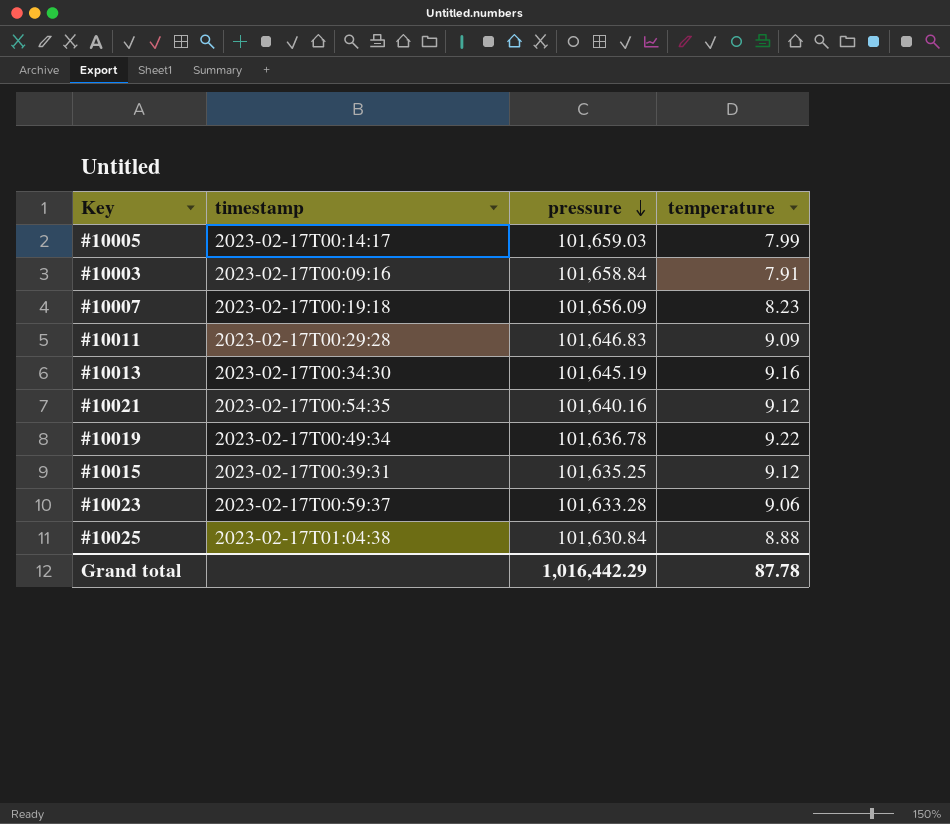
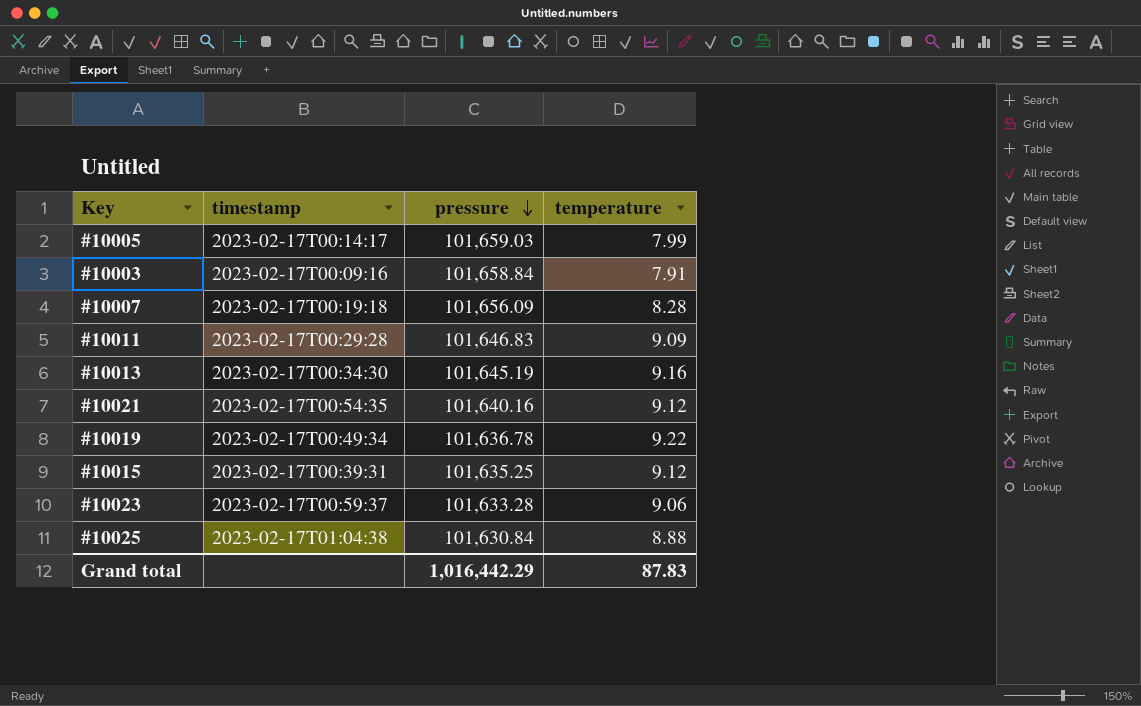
#10007 | temperature: 8.23 -> 8.28
Grand total | temperature: 87.78 -> 87.83

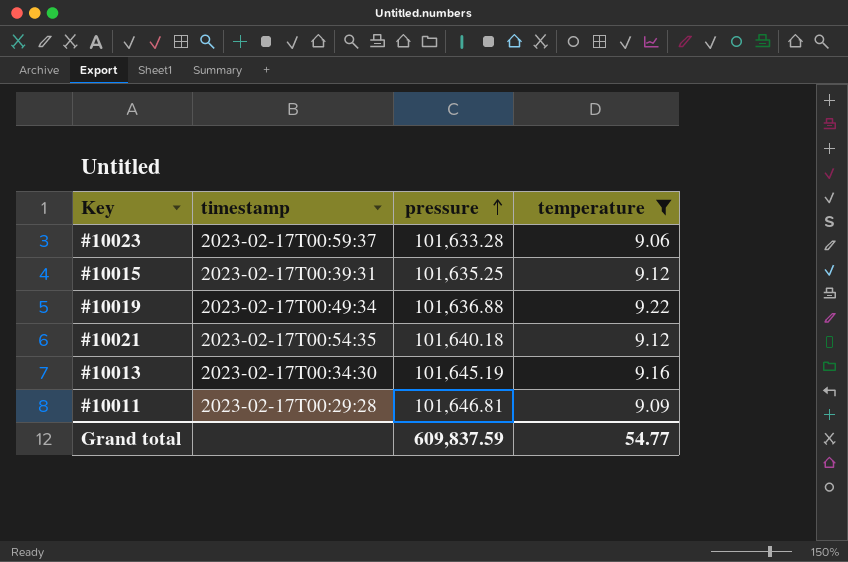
filter: none -> temperature >= 9.06
row order: pressure descending -> pressure ascending
#10019 | pressure: 101,636.78 -> 101,636.88
#10021 | pressure: 101,640.16 -> 101,640.18
#10011 | pressure: 101,646.83 -> 101,646.81
Grand total | pressure: 1,016,442.29 -> 609,837.59
Grand total | temperature: 87.83 -> 54.77

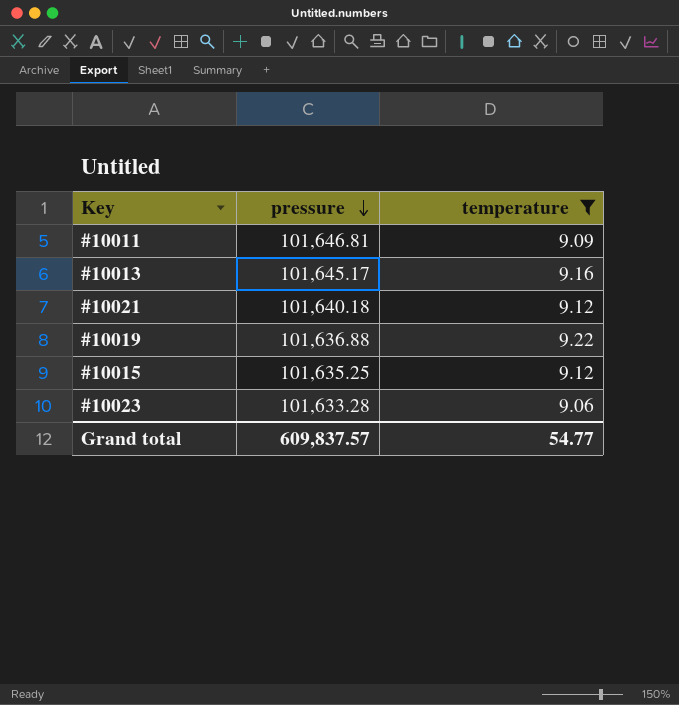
row order: pressure ascending -> pressure descending
column timestamp | position: 2 -> none
#10013 | pressure: 101,645.19 -> 101,645.17
Grand total | pressure: 609,837.59 -> 609,837.57

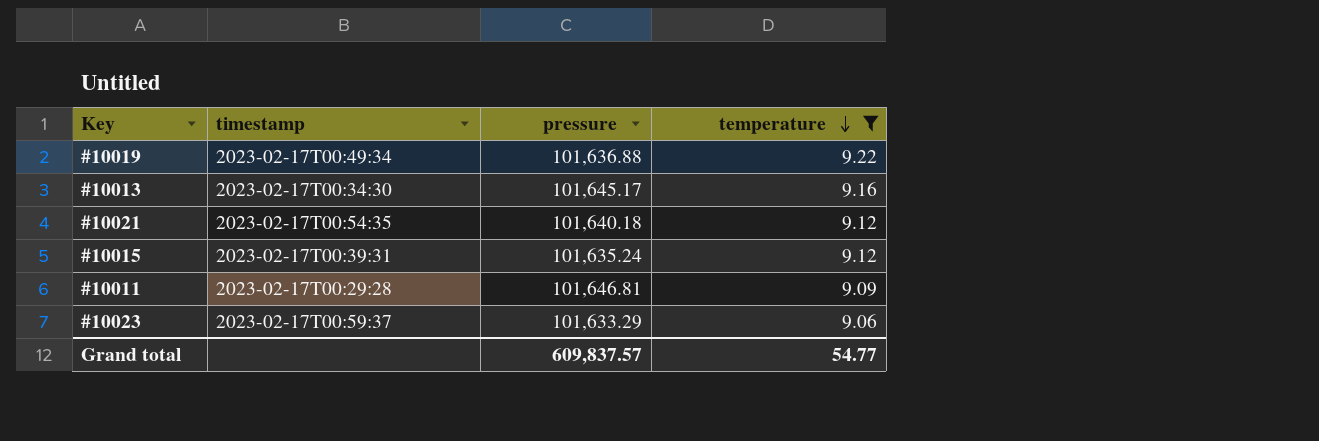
row order: pressure descending -> temperature descending
column timestamp | position: none -> 2
#10015 | pressure: 101,635.25 -> 101,635.24
#10023 | pressure: 101,633.28 -> 101,633.29

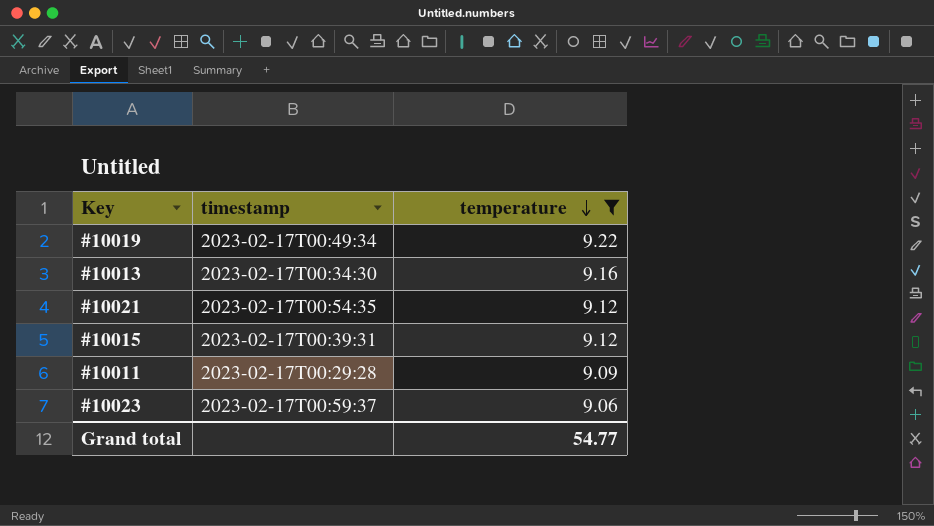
column pressure | position: 3 -> none

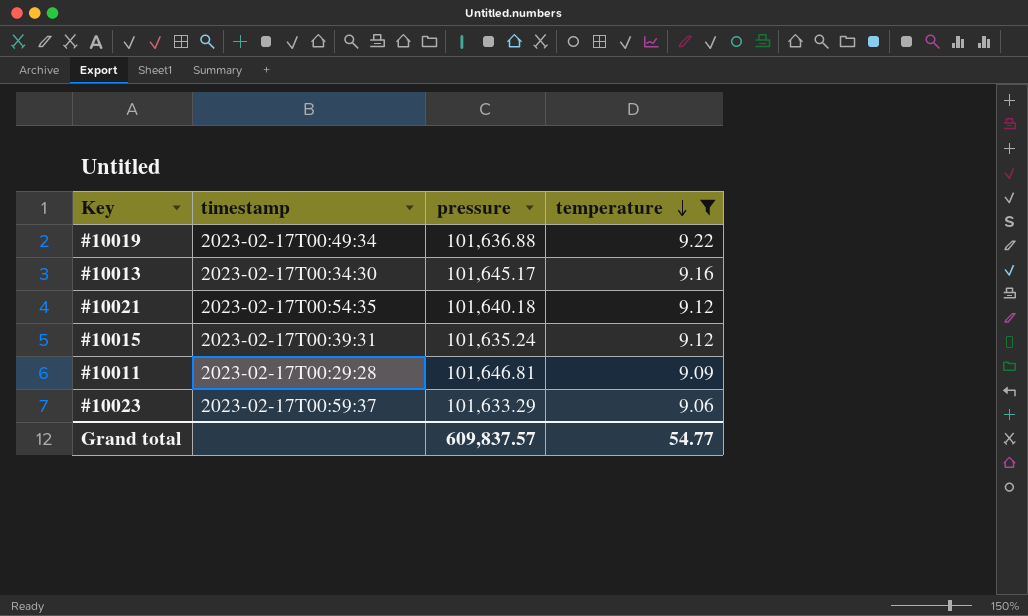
column pressure | position: none -> 3

